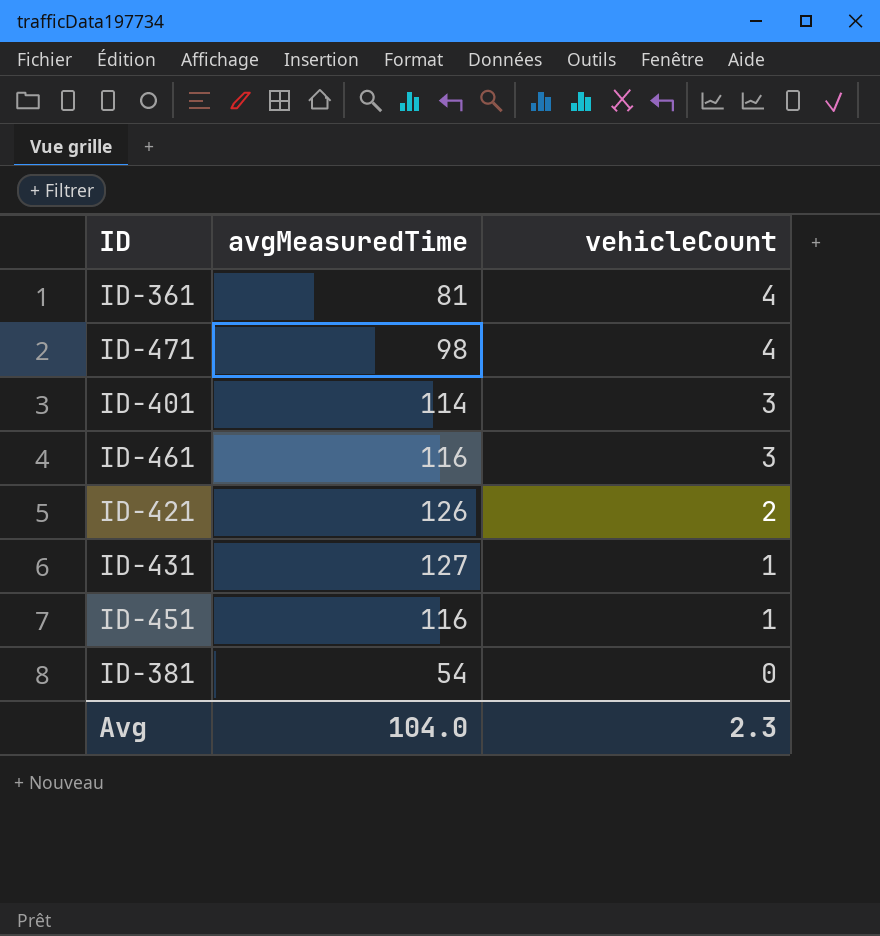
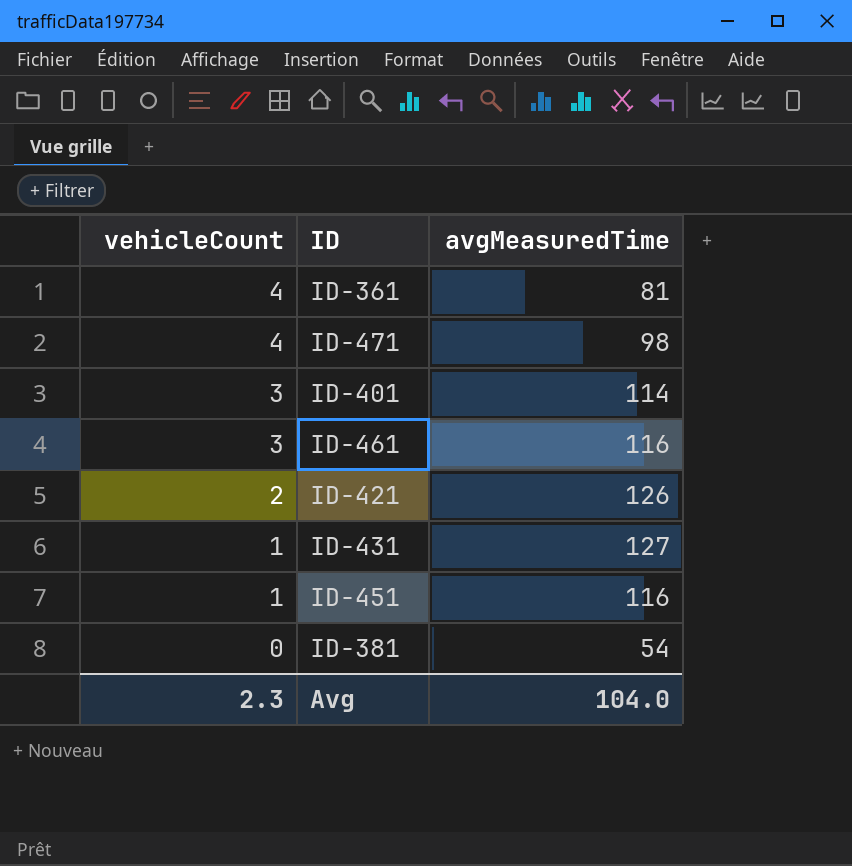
column vehicleCount | position: 3 -> 1

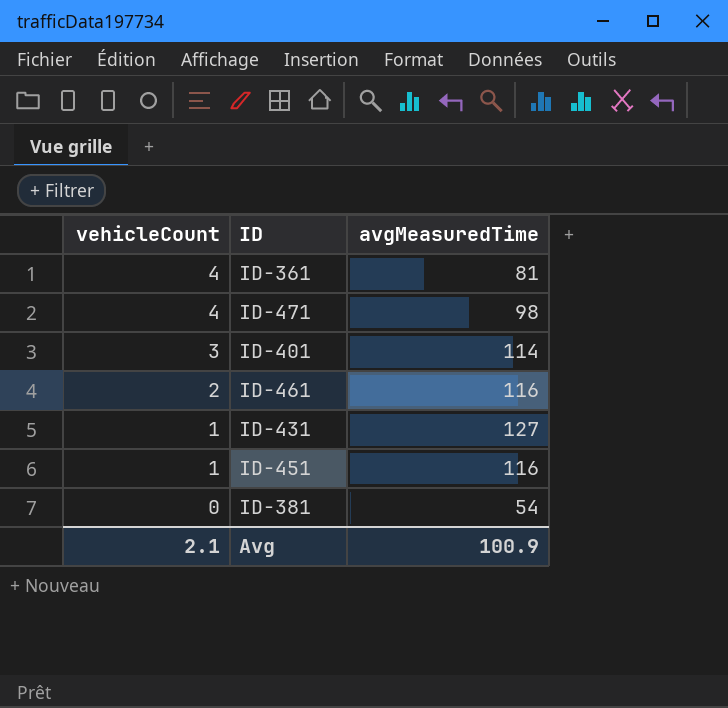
row ID-421: 2 | 126 -> none
ID-461 | vehicleCount: 3 -> 2
Avg | vehicleCount: 2.3 -> 2.1
Avg | avgMeasuredTime: 104.0 -> 100.9

